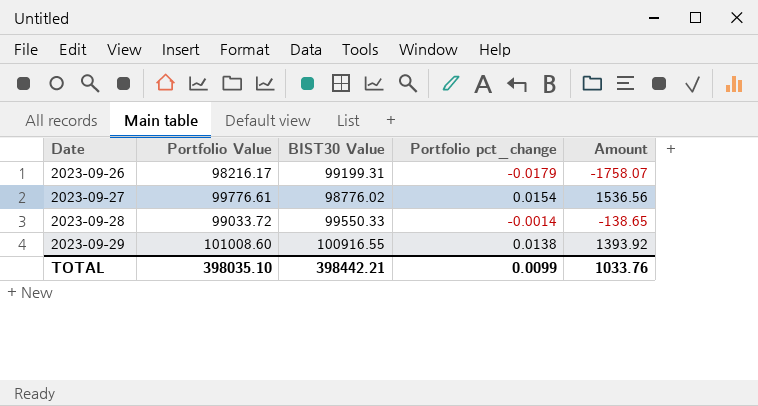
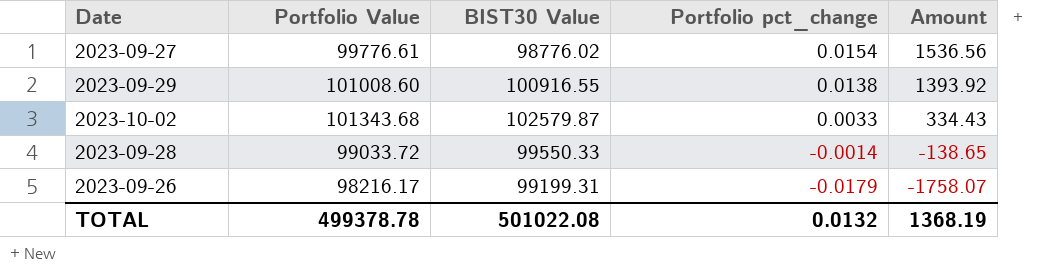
row order: Date ascending -> Portfolio pct_change descending
row 2023-10-02: none -> 101343.68 | 102579.87 | 0.0033 | 334.43
TOTAL | Portfolio Value: 398035.10 -> 499378.78
TOTAL | BIST30 Value: 398442.21 -> 501022.08
TOTAL | Portfolio pct_change: 0.0099 -> 0.0132
TOTAL | Amount: 1033.76 -> 1368.19

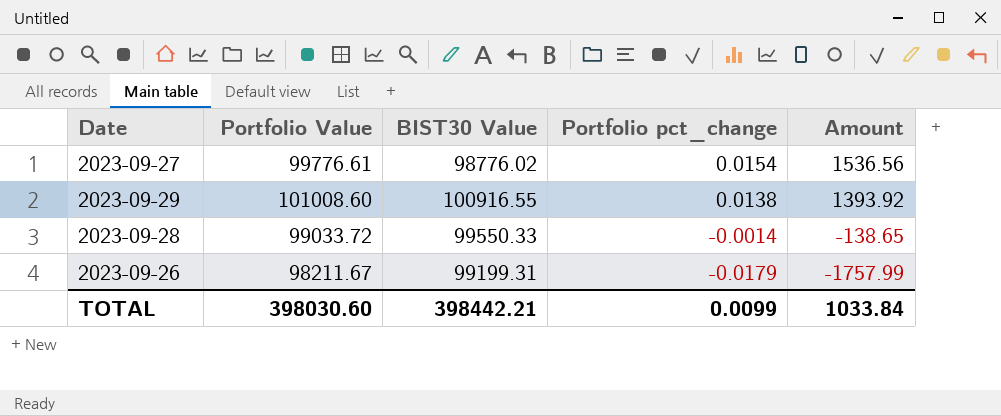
row 2023-10-02: 101343.68 | 102579.87 | 0.0033 | 334.43 -> none
2023-09-26 | Portfolio Value: 98216.17 -> 98211.67
2023-09-26 | Amount: -1758.07 -> -1757.99
TOTAL | Portfolio Value: 499378.78 -> 398030.60
TOTAL | BIST30 Value: 501022.08 -> 398442.21
TOTAL | Portfolio pct_change: 0.0132 -> 0.0099
TOTAL | Amount: 1368.19 -> 1033.84

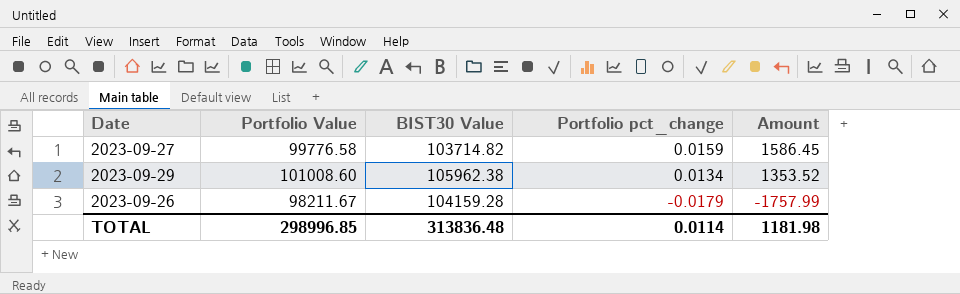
row 2023-09-28: 99033.72 | 99550.33 | -0.0014 | -138.65 -> none
2023-09-27 | Portfolio Value: 99776.61 -> 99776.58
2023-09-27 | BIST30 Value: 98776.02 -> 103714.82
2023-09-27 | Portfolio pct_change: 0.0154 -> 0.0159
2023-09-27 | Amount: 1536.56 -> 1586.45
2023-09-29 | BIST30 Value: 100916.55 -> 105962.38
2023-09-29 | Portfolio pct_change: 0.0138 -> 0.0134
2023-09-29 | Amount: 1393.92 -> 1353.52
2023-09-26 | BIST30 Value: 99199.31 -> 104159.28
TOTAL | Portfolio Value: 398030.60 -> 298996.85
TOTAL | BIST30 Value: 398442.21 -> 313836.48
TOTAL | Portfolio pct_change: 0.0099 -> 0.0114
TOTAL | Amount: 1033.84 -> 1181.98

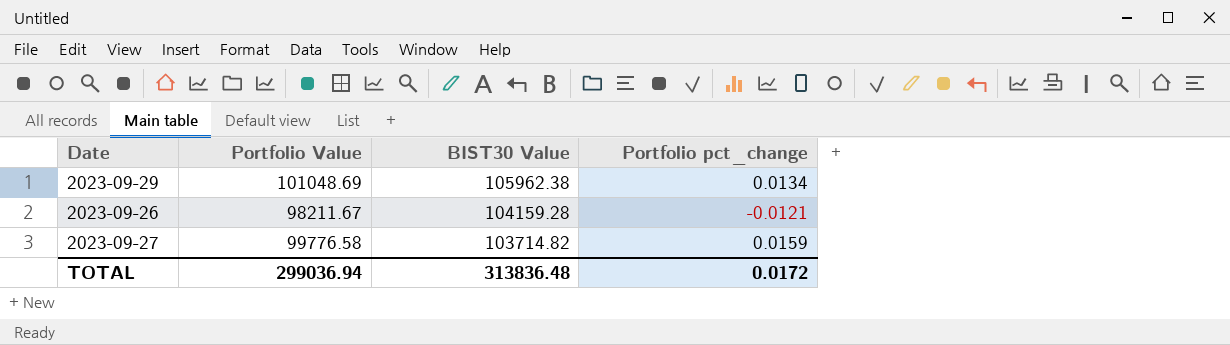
row order: Portfolio pct_change descending -> BIST30 Value descending
column Amount | formula: [Portfolio Value] * [Portfolio pct_change] -> none
2023-09-29 | Portfolio Value: 101008.60 -> 101048.69
2023-09-26 | Portfolio pct_change: -0.0179 -> -0.0121
TOTAL | Portfolio Value: 298996.85 -> 299036.94
TOTAL | Portfolio pct_change: 0.0114 -> 0.0172

